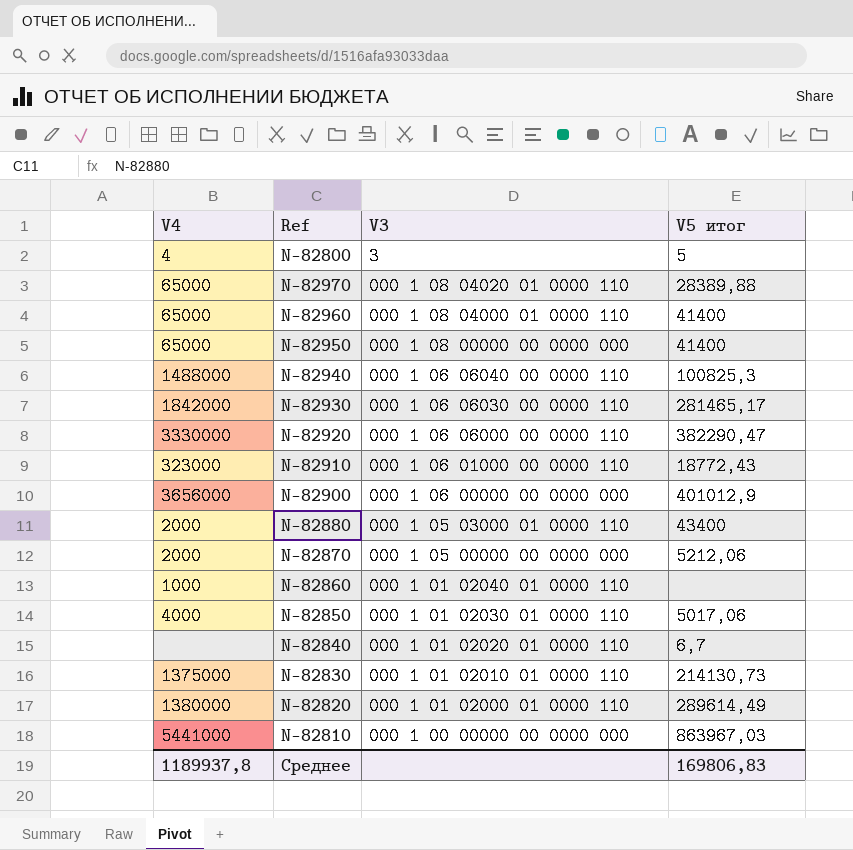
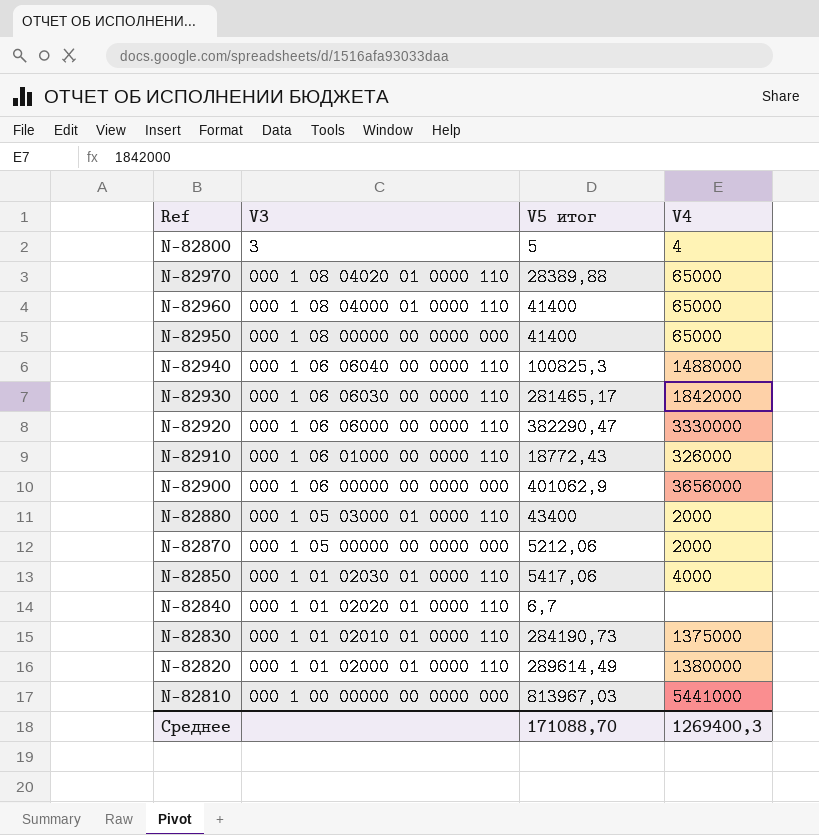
column V4 | position: 1 -> 4
row N-82860: 1000 | 000 1 01 02040 01 0000 110 | none -> none
N-82910 | V4: 323000 -> 326000
N-82900 | V5 итог: 401012,9 -> 401062,9
N-82850 | V5 итог: 5017,06 -> 5417,06
N-82830 | V5 итог: 214130,73 -> 284190,73
N-82810 | V5 итог: 863967,03 -> 813967,03
Среднее | V5 итог: 169806,83 -> 171088,70
Среднее | V4: 1189937,8 -> 1269400,3

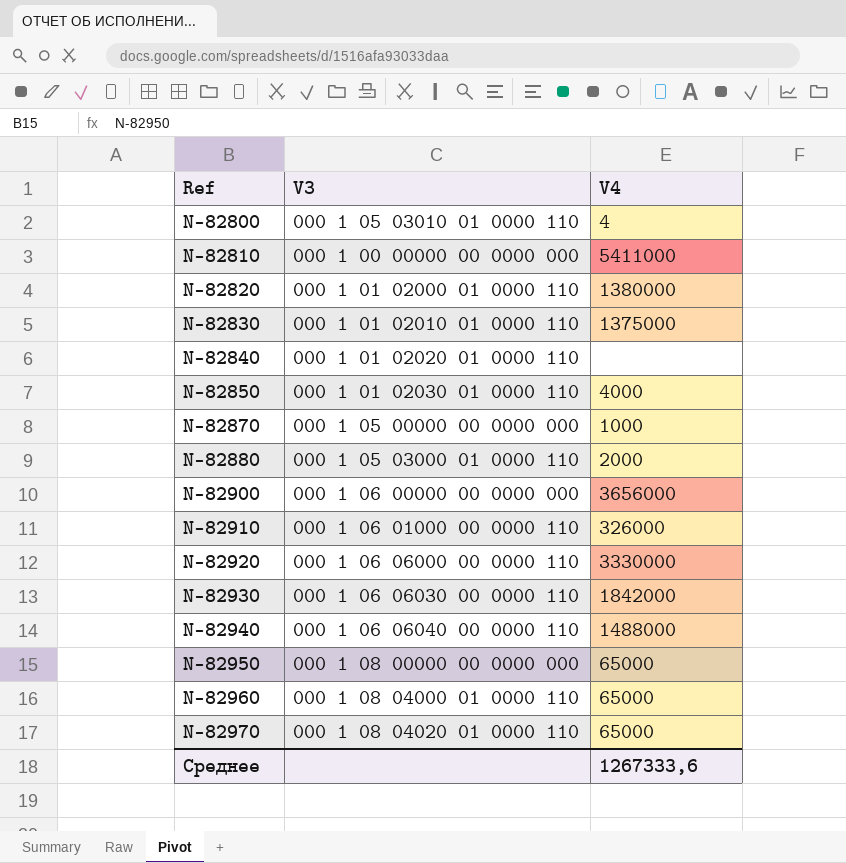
row order: V3 descending -> Ref ascending
column V5 итог | position: 3 -> none
N-82800 | V3: 3 -> 000 1 05 03010 01 0000 110
N-82810 | V4: 5441000 -> 5411000
N-82870 | V4: 2000 -> 1000
Среднее | V4: 1269400,3 -> 1267333,6

